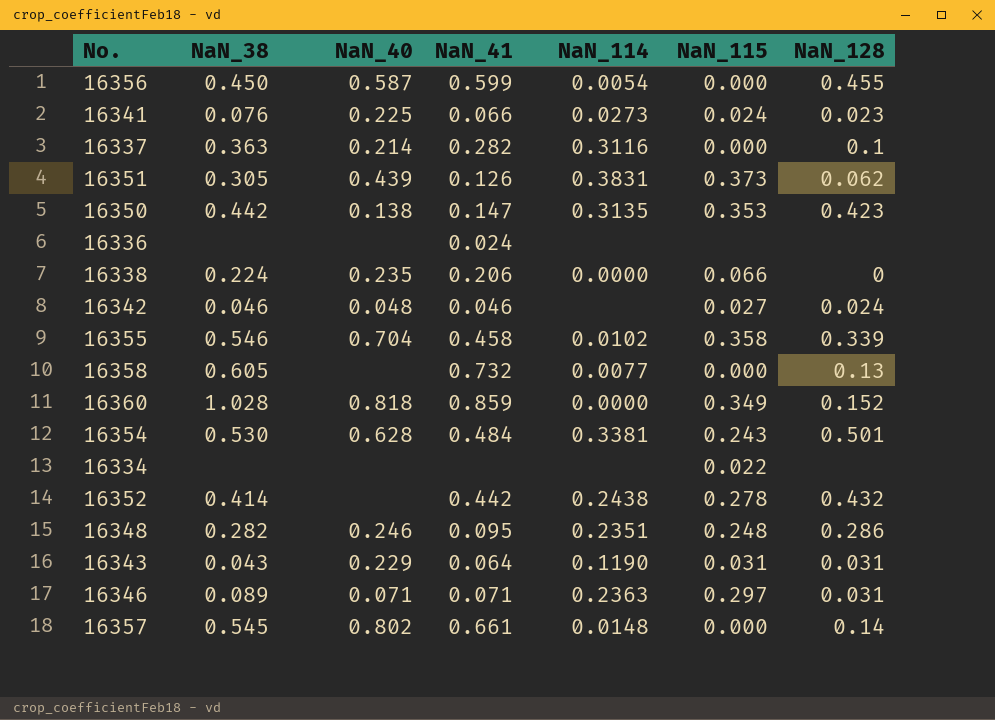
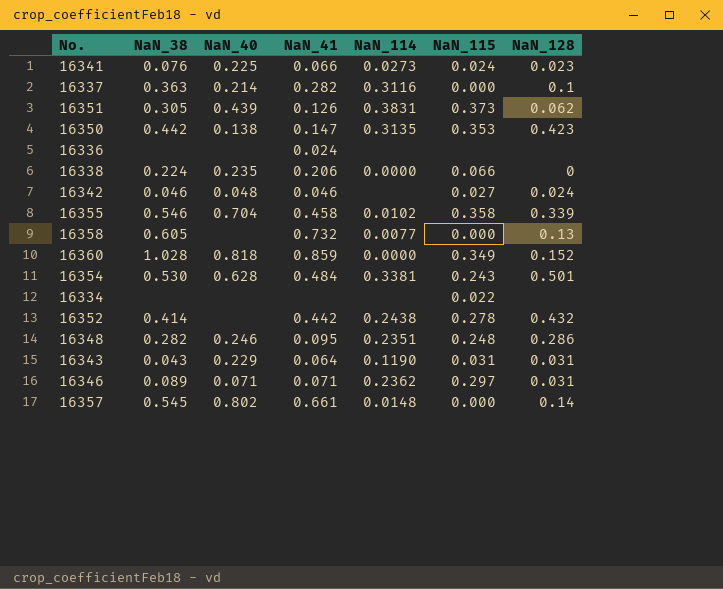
row 16356: 0.450 | 0.587 | 0.599 | 0.0054 | 0.000 | 0.455 -> none
16346 | NaN_114: 0.2363 -> 0.2362

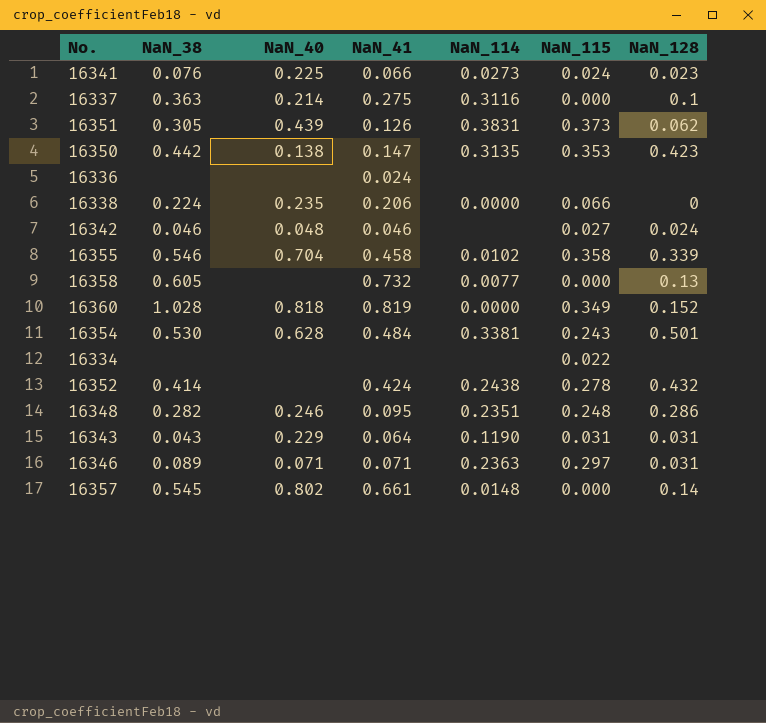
16337 | NaN_41: 0.282 -> 0.275
16360 | NaN_41: 0.859 -> 0.819
16352 | NaN_41: 0.442 -> 0.424
16346 | NaN_114: 0.2362 -> 0.2363

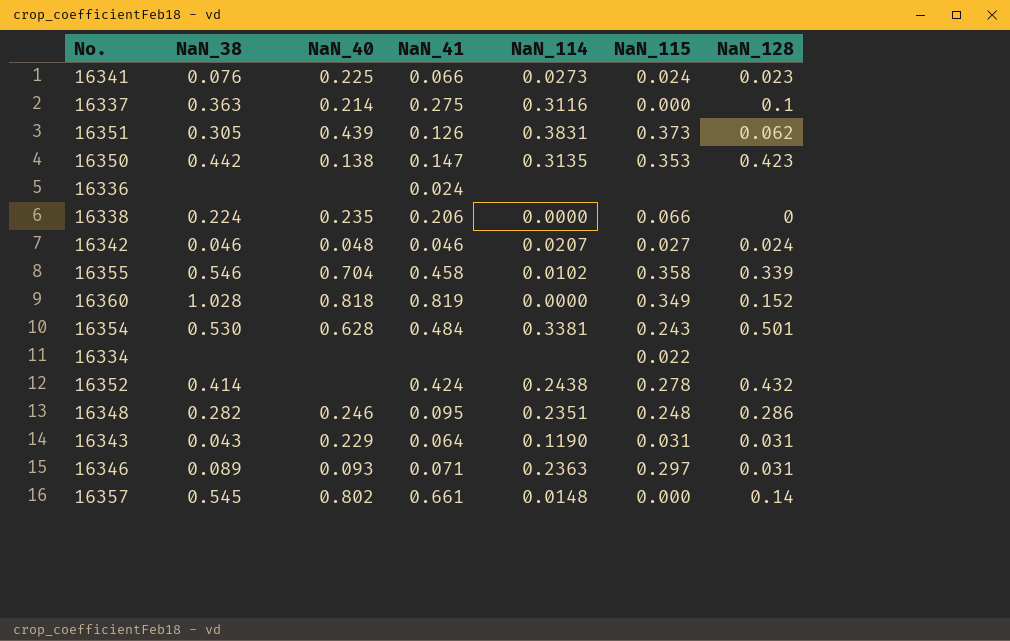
row 16358: 0.605 | none | 0.732 | 0.0077 | 0.000 | 0.13 -> none
16342 | NaN_114: none -> 0.0207
16346 | NaN_40: 0.071 -> 0.093

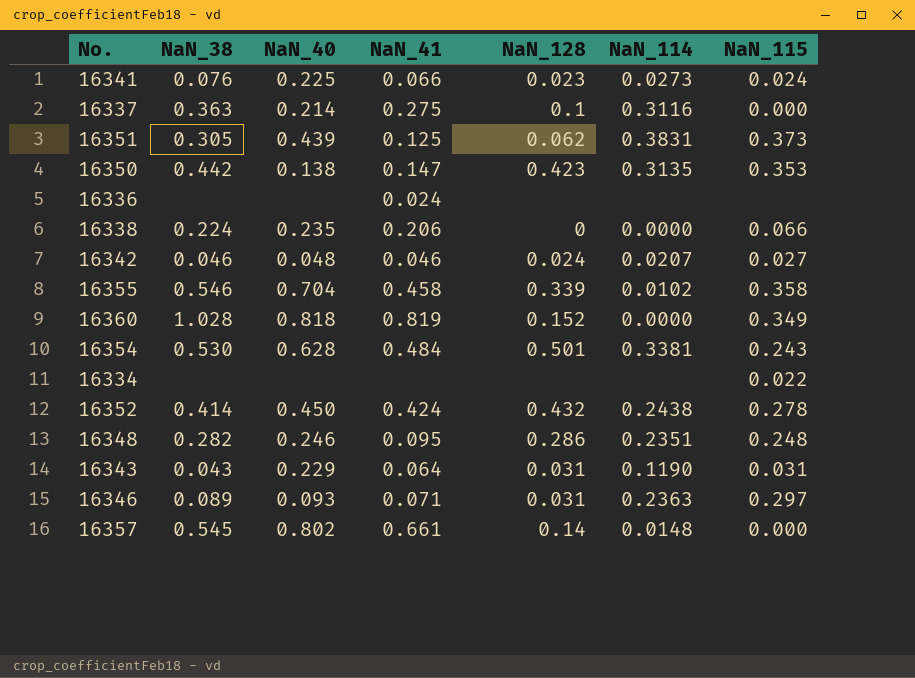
column NaN_128 | position: 7 -> 5
16351 | NaN_41: 0.126 -> 0.125
16352 | NaN_40: none -> 0.450

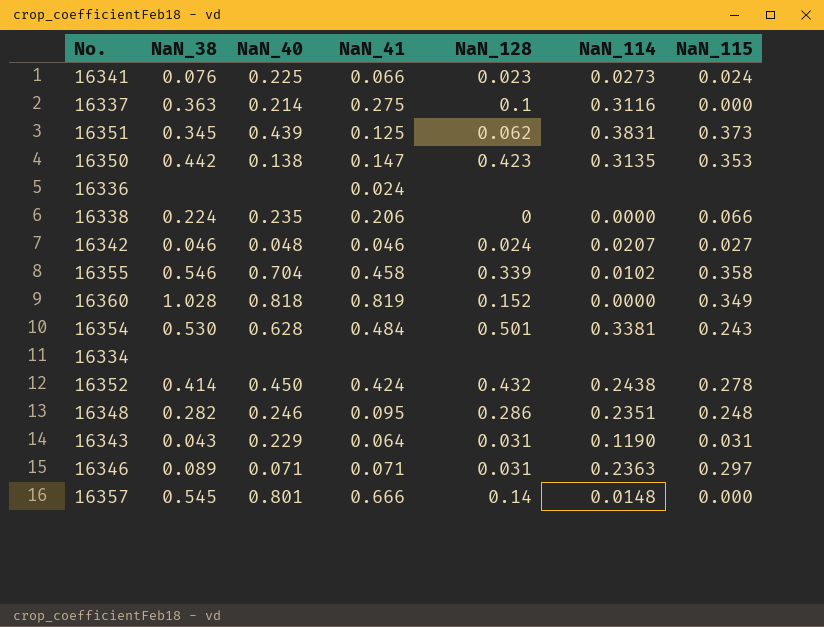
16351 | NaN_38: 0.305 -> 0.345
16334 | NaN_115: 0.022 -> none
16346 | NaN_40: 0.093 -> 0.071
16357 | NaN_40: 0.802 -> 0.801
16357 | NaN_41: 0.661 -> 0.666

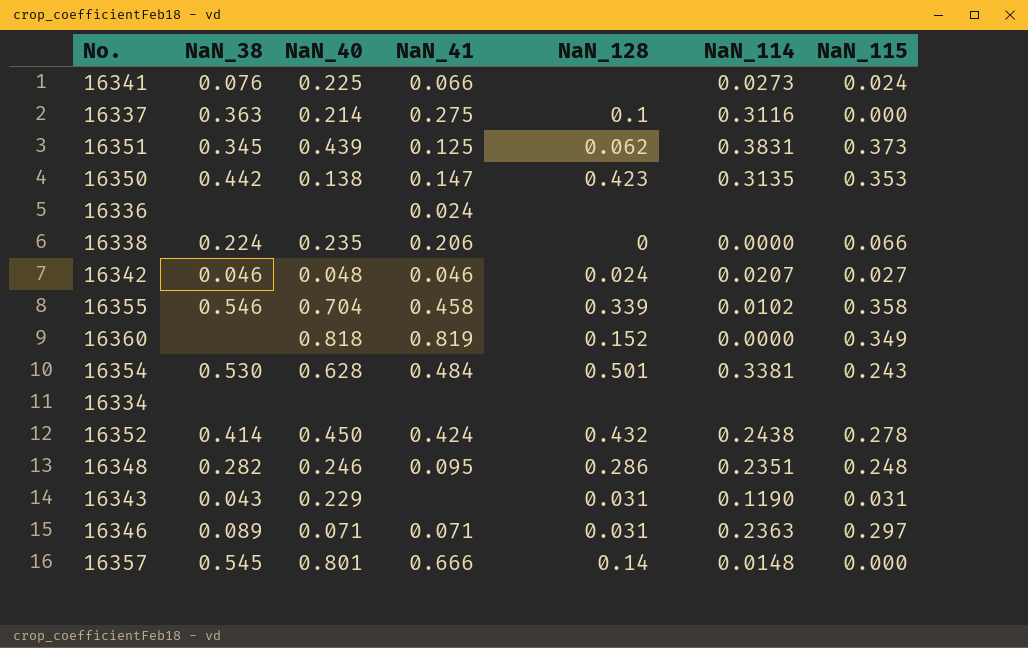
16341 | NaN_128: 0.023 -> none
16360 | NaN_38: 1.028 -> none
16343 | NaN_41: 0.064 -> none

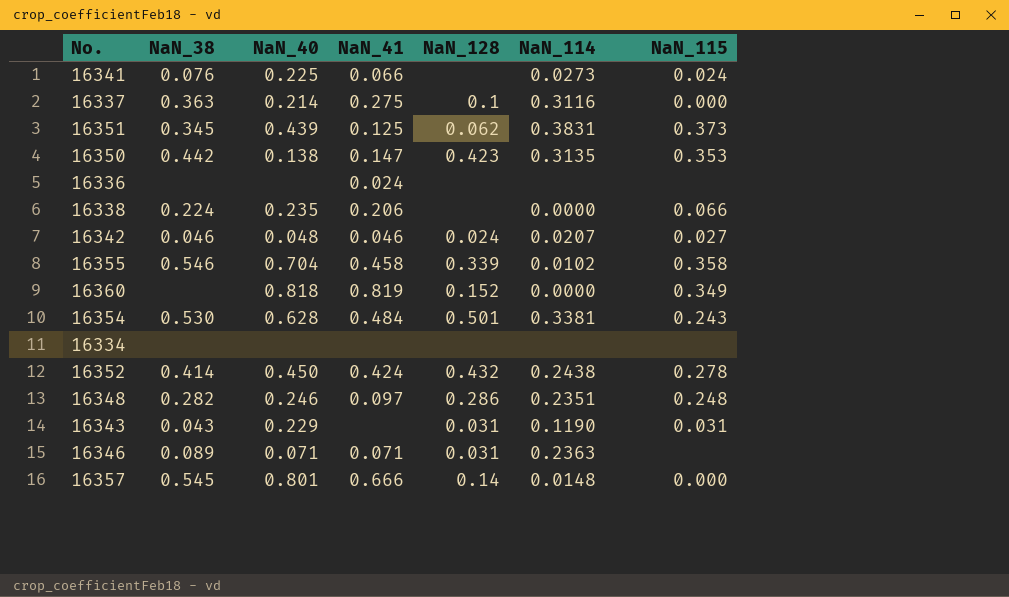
16338 | NaN_128: 0 -> none
16348 | NaN_41: 0.095 -> 0.097
16346 | NaN_115: 0.297 -> none

